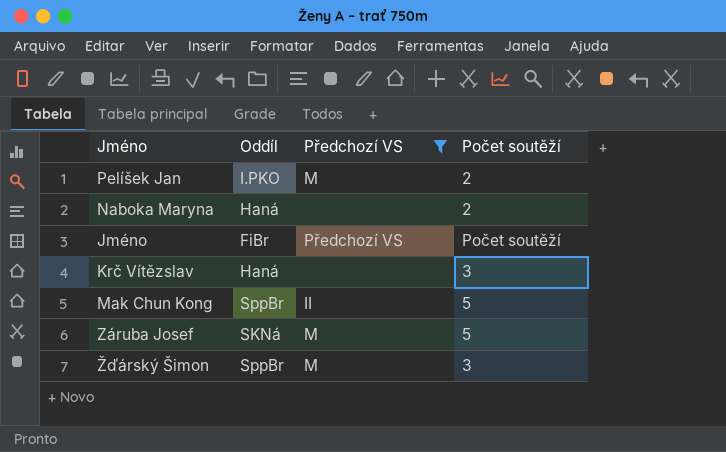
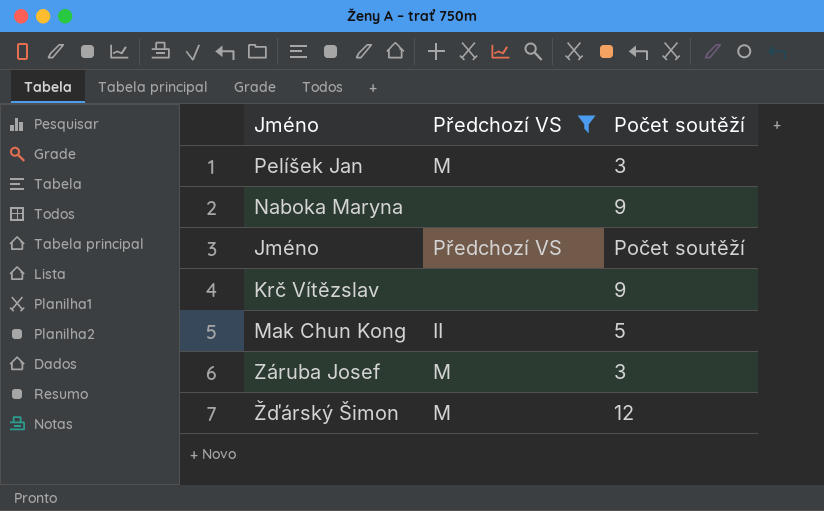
column Oddíl | position: 2 -> none
Pelíšek Jan | Počet soutěží: 2 -> 3
Naboka Maryna | Počet soutěží: 2 -> 9
Krč Vítězslav | Počet soutěží: 3 -> 9
Záruba Josef | Počet soutěží: 5 -> 3
Žďárský Šimon | Počet soutěží: 3 -> 12

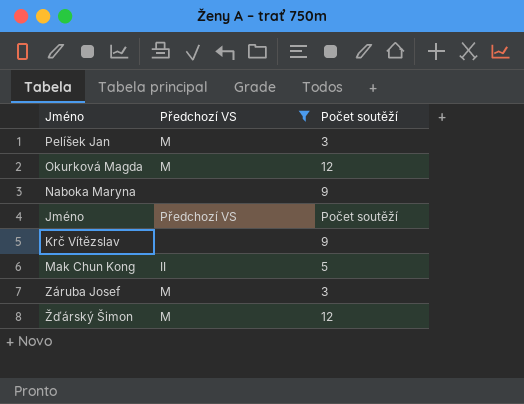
row Okurková Magda: none -> M | 12

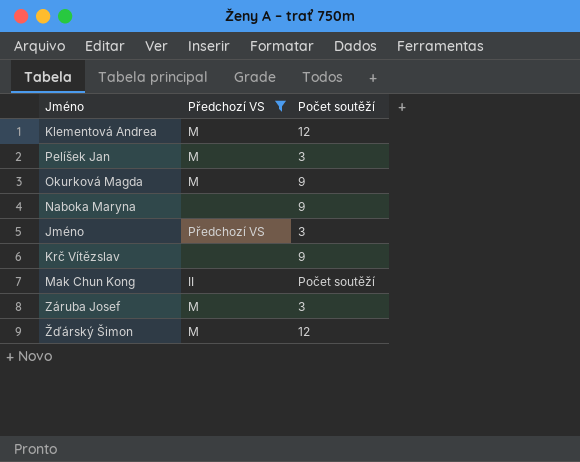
row Klementová Andrea: none -> M | 12
Okurková Magda | Počet soutěží: 12 -> 9
Jméno | Počet soutěží: Počet soutěží -> 3
Mak Chun Kong | Počet soutěží: 5 -> Počet soutěží

